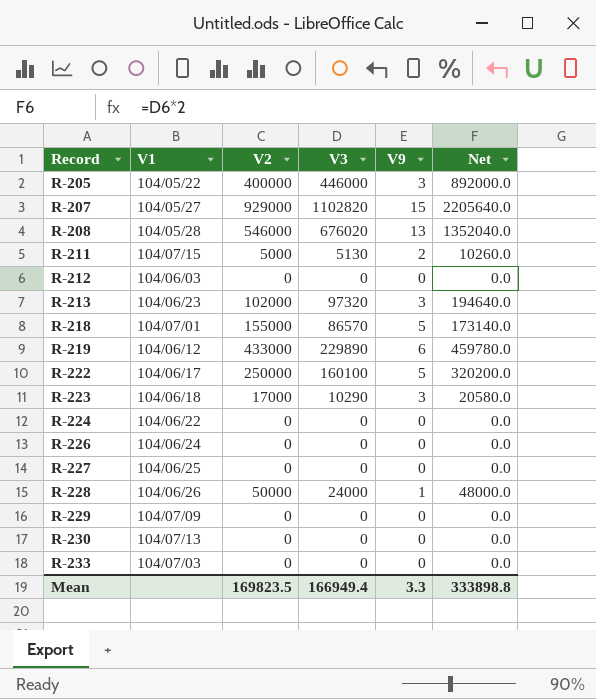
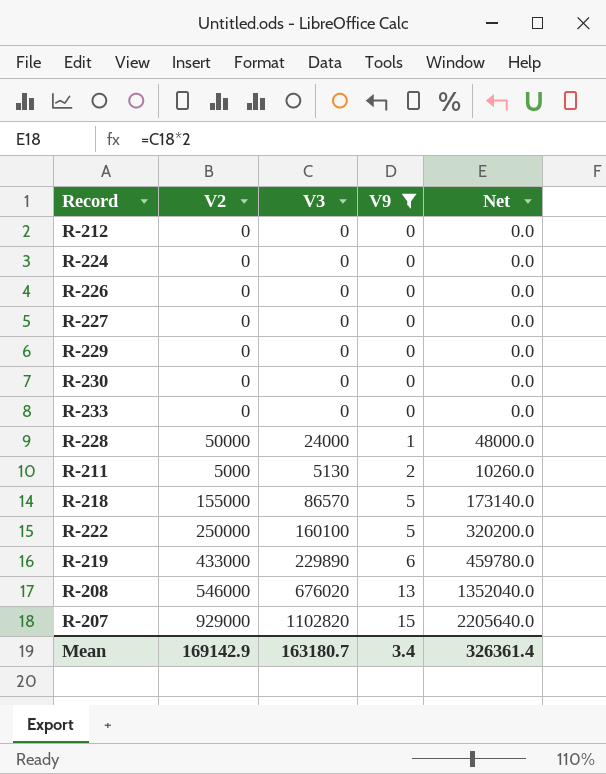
filter: none -> V9 != 3
row order: Record ascending -> V9 ascending
column V1 | position: 2 -> none
Mean | V2: 169823.5 -> 169142.9
Mean | V3: 166949.4 -> 163180.7
Mean | V9: 3.3 -> 3.4
Mean | Net: 333898.8 -> 326361.4

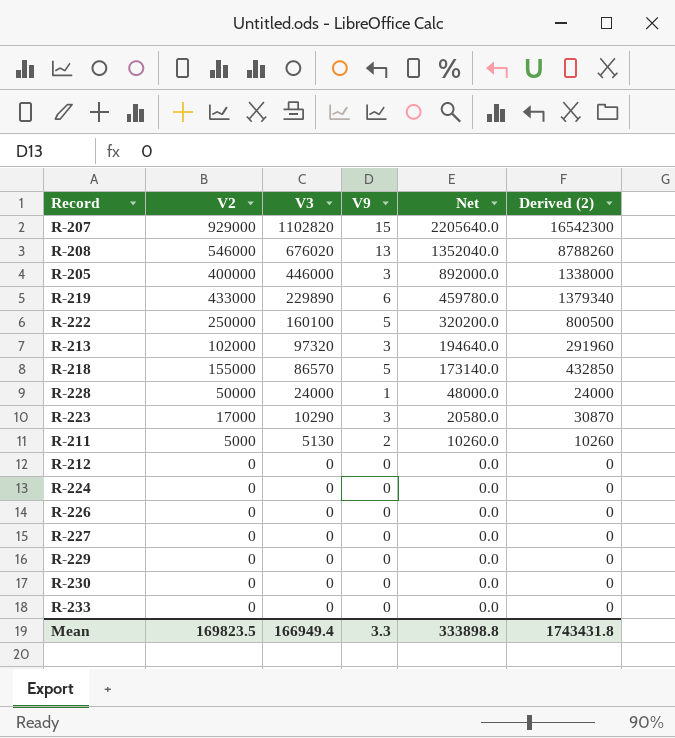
filter: V9 != 3 -> none
row order: V9 ascending -> V3 descending
column Derived (2) | formula: none -> [V3] * [V9]
Mean | V2: 169142.9 -> 169823.5
Mean | V3: 163180.7 -> 166949.4
Mean | V9: 3.4 -> 3.3
Mean | Net: 326361.4 -> 333898.8

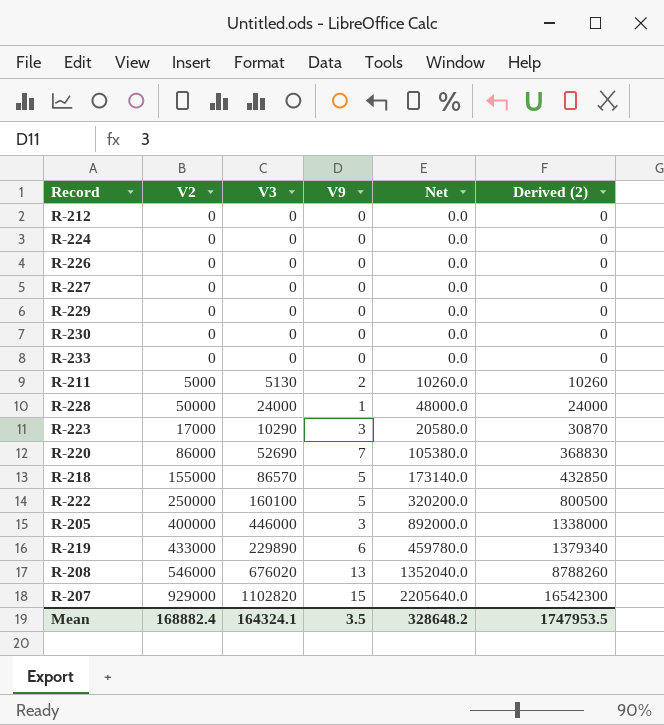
row order: V3 descending -> Derived (2) ascending
row R-213: 102000 | 97320 | 3 | 194640.0 | 291960 -> none
row R-220: none -> 86000 | 52690 | 7 | 105380.0 | 368830
Mean | V2: 169823.5 -> 168882.4
Mean | V3: 166949.4 -> 164324.1
Mean | V9: 3.3 -> 3.5
Mean | Net: 333898.8 -> 328648.2
Mean | Derived (2): 1743431.8 -> 1747953.5

